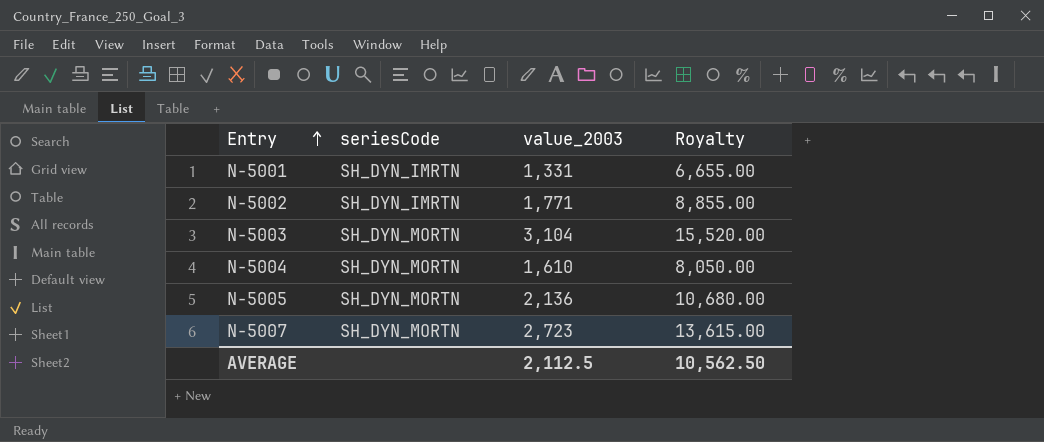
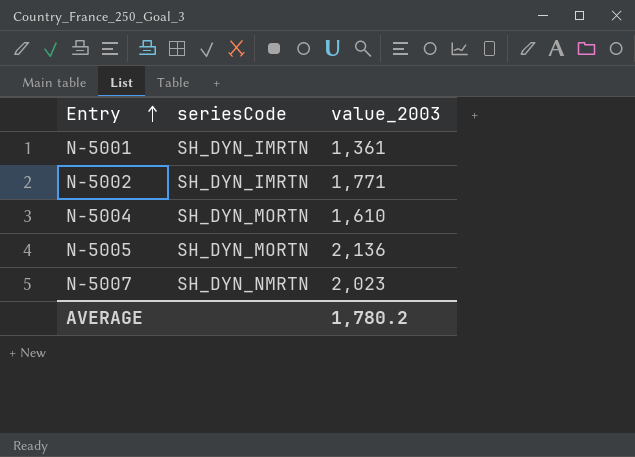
column Royalty | formula: [value_2003] * 5 -> none
row N-5003: SH_DYN_MORTN | 3,104 | 15,520.00 -> none
N-5001 | value_2003: 1,331 -> 1,361
N-5007 | seriesCode: SH_DYN_MORTN -> SH_DYN_NMRTN
N-5007 | value_2003: 2,723 -> 2,023
AVERAGE | value_2003: 2,112.5 -> 1,780.2

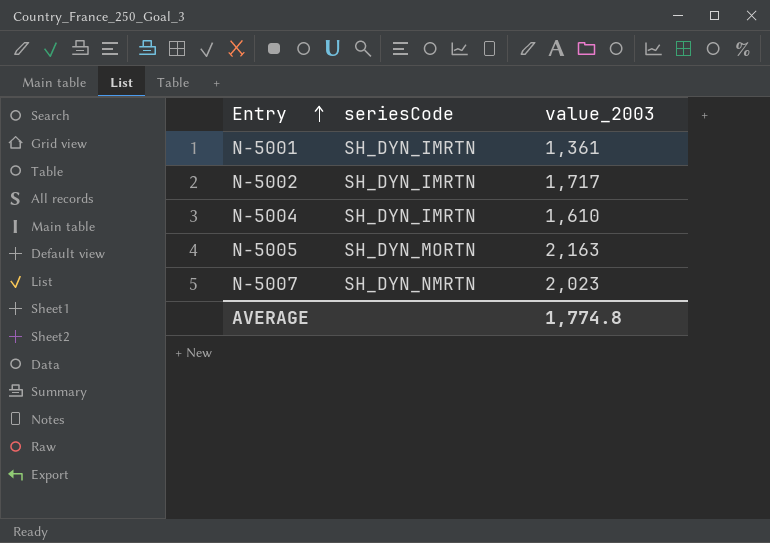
N-5002 | value_2003: 1,771 -> 1,717
N-5004 | seriesCode: SH_DYN_MORTN -> SH_DYN_IMRTN
N-5005 | value_2003: 2,136 -> 2,163
AVERAGE | value_2003: 1,780.2 -> 1,774.8

